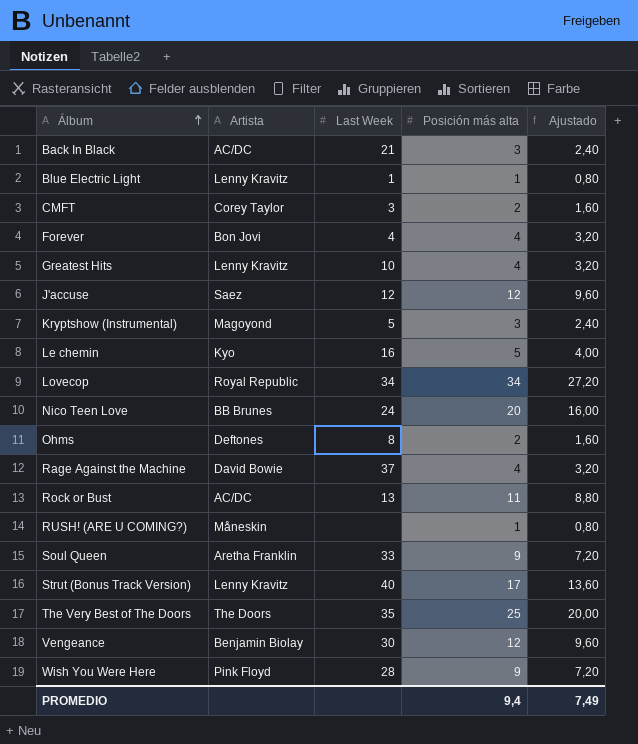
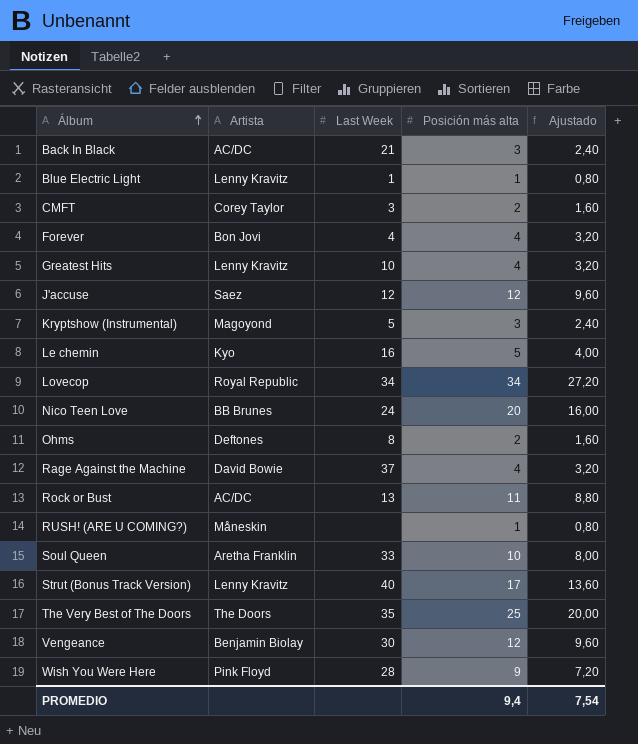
Soul Queen | Posición más alta: 9 -> 10
Soul Queen | Ajustado: 7,20 -> 8,00
PROMEDIO | Ajustado: 7,49 -> 7,54

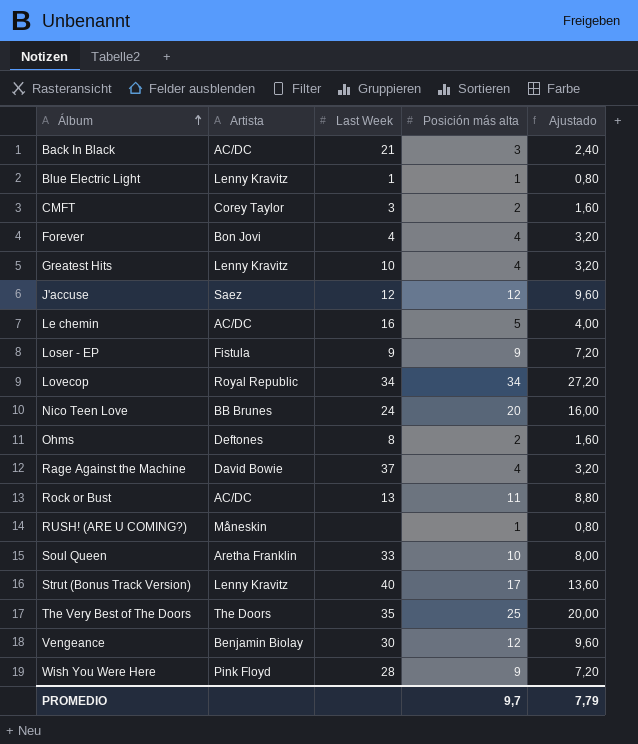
row Kryptshow (Instrumental): Magoyond | 5 | 3 | 2,40 -> none
Le chemin | Artista: Kyo -> AC/DC
row Loser - EP: none -> Fistula | 9 | 9 | 7,20
PROMEDIO | Posición más alta: 9,4 -> 9,7
PROMEDIO | Ajustado: 7,54 -> 7,79

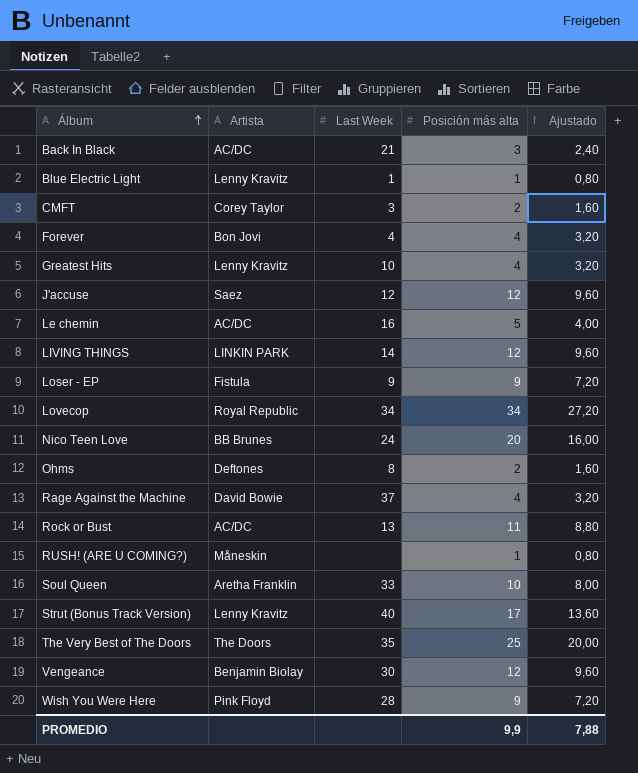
row LIVING THINGS: none -> LINKIN PARK | 14 | 12 | 9,60
PROMEDIO | Posición más alta: 9,7 -> 9,9
PROMEDIO | Ajustado: 7,79 -> 7,88

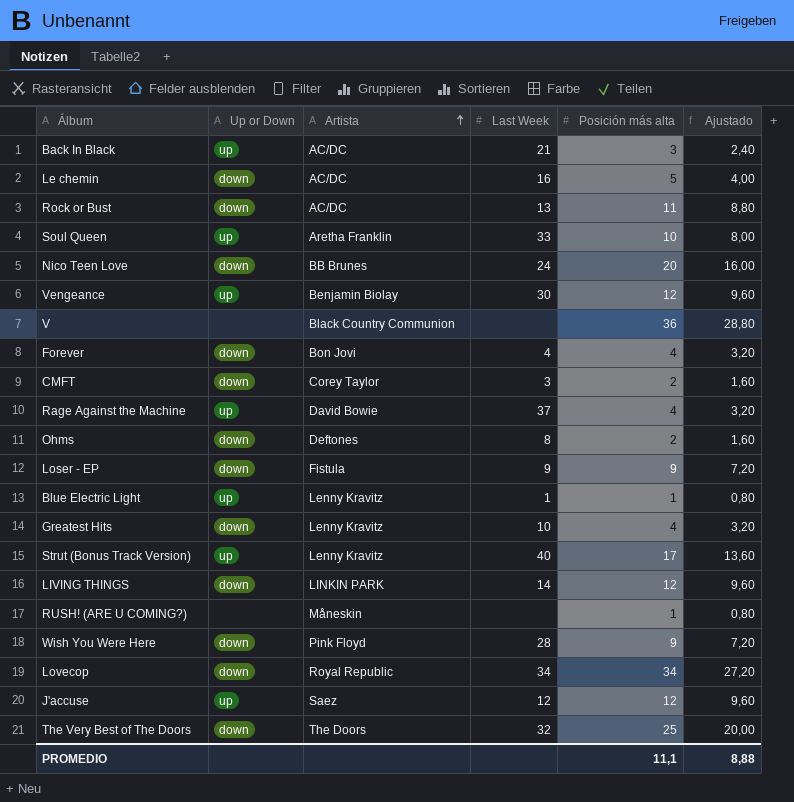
row order: Álbum ascending -> Artista ascending
column Up or Down | position: none -> 2
row V: none -> none | Black Country Communion | none | 36 | 28,80
The Very Best of The Doors | Last Week: 35 -> 32
PROMEDIO | Posición más alta: 9,9 -> 11,1
PROMEDIO | Ajustado: 7,88 -> 8,88

